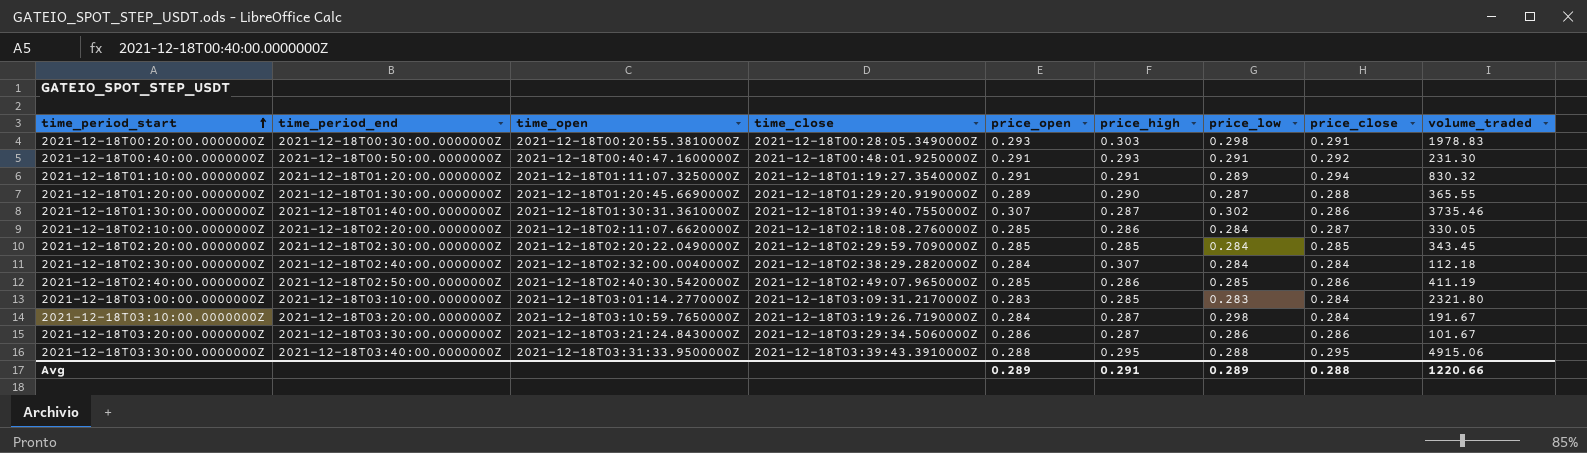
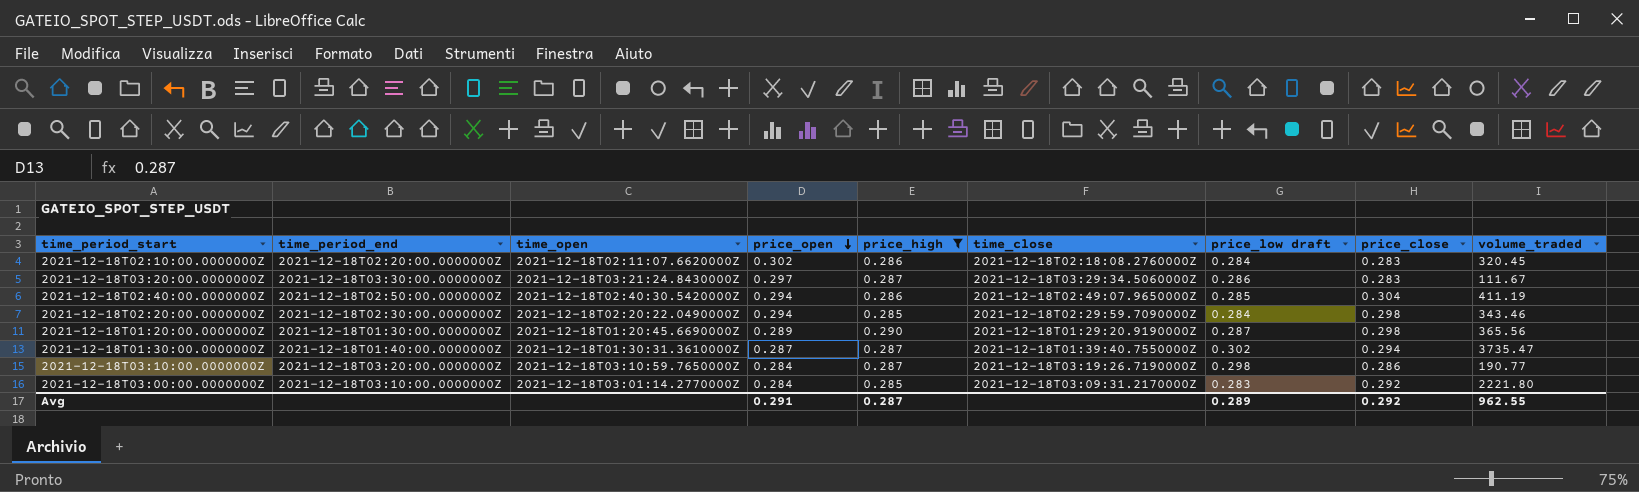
filter: none -> price_high <= 0.290
row order: time_period_start ascending -> price_open descending
column time_close | position: 4 -> 6
column name: price_low -> price_low draft
2021-12-18T02:10:00.0000000Z | price_open: 0.285 -> 0.302
2021-12-18T02:10:00.0000000Z | price_close: 0.287 -> 0.283
2021-12-18T02:10:00.0000000Z | volume_traded: 330.05 -> 320.45
2021-12-18T03:20:00.0000000Z | price_open: 0.286 -> 0.297
2021-12-18T03:20:00.0000000Z | price_close: 0.286 -> 0.283
2021-12-18T03:20:00.0000000Z | volume_traded: 101.67 -> 111.67
2021-12-18T02:40:00.0000000Z | price_open: 0.285 -> 0.294
2021-12-18T02:40:00.0000000Z | price_close: 0.286 -> 0.304
2021-12-18T02:20:00.0000000Z | price_open: 0.285 -> 0.294
2021-12-18T02:20:00.0000000Z | price_close: 0.285 -> 0.298
2021-12-18T02:20:00.0000000Z | volume_traded: 343.45 -> 343.46
2021-12-18T01:20:00.0000000Z | price_close: 0.288 -> 0.298
2021-12-18T01:20:00.0000000Z | volume_traded: 365.55 -> 365.56
2021-12-18T01:30:00.0000000Z | price_open: 0.307 -> 0.287
2021-12-18T01:30:00.0000000Z | price_close: 0.286 -> 0.294
2021-12-18T01:30:00.0000000Z | volume_traded: 3735.46 -> 3735.47
2021-12-18T03:10:00.0000000Z | price_close: 0.284 -> 0.286
2021-12-18T03:10:00.0000000Z | volume_traded: 191.67 -> 190.77
2021-12-18T03:00:00.0000000Z | price_open: 0.283 -> 0.284
2021-12-18T03:00:00.0000000Z | price_close: 0.284 -> 0.292
2021-12-18T03:00:00.0000000Z | volume_traded: 2321.80 -> 2221.80
Avg | price_open: 0.289 -> 0.291
Avg | price_high: 0.291 -> 0.287
Avg | price_close: 0.288 -> 0.292
Avg | volume_traded: 1220.66 -> 962.55

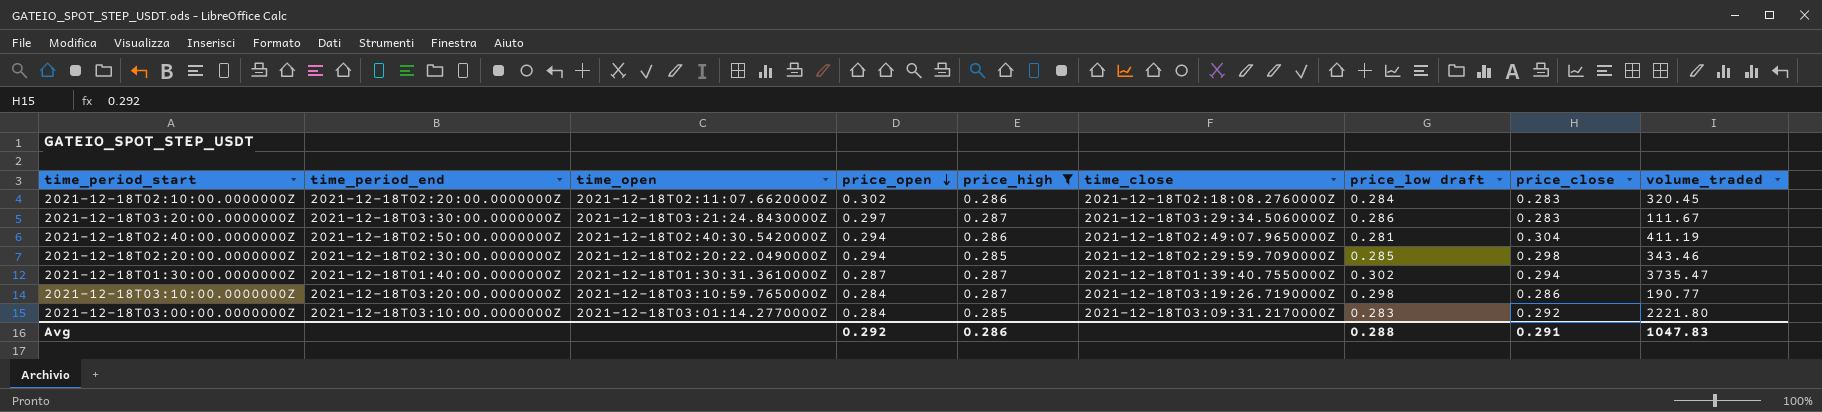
row 2021-12-18T01:20:00.0000000Z: 2021-12-18T01:30:00.0000000Z | 2021-12-18T01:20:45.6690000Z | 0.289 | 0.290 | 2021-12-18T01:29:20.9190000Z | 0.287 | 0.298 | 365.56 -> none
2021-12-18T02:40:00.0000000Z | price_low draft: 0.285 -> 0.281
2021-12-18T02:20:00.0000000Z | price_low draft: 0.284 -> 0.285
Avg | price_open: 0.291 -> 0.292
Avg | price_high: 0.287 -> 0.286
Avg | price_low draft: 0.289 -> 0.288
Avg | price_close: 0.292 -> 0.291
Avg | volume_traded: 962.55 -> 1047.83

